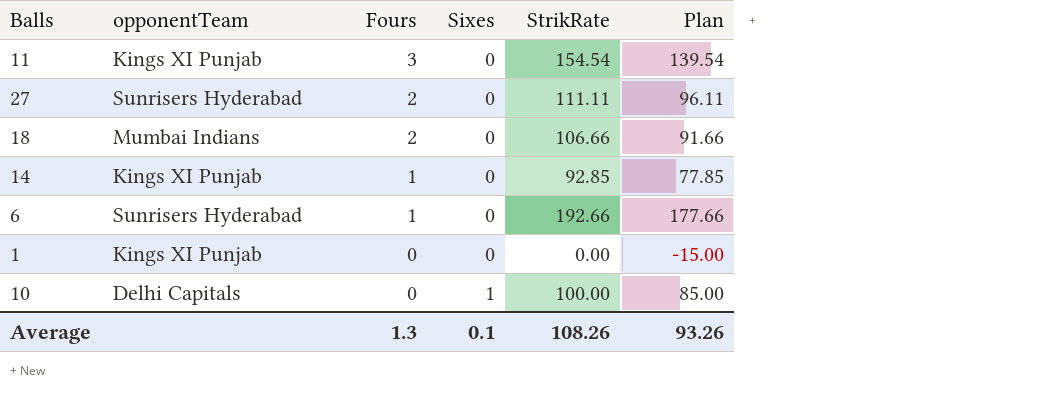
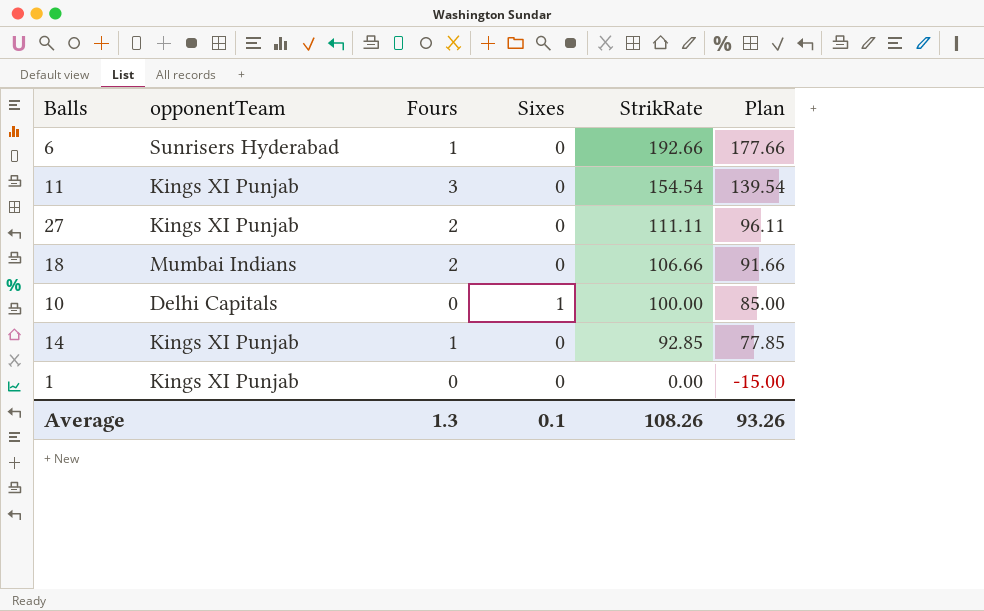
row order: Fours descending -> StrikRate descending
27 | opponentTeam: Sunrisers Hyderabad -> Kings XI Punjab

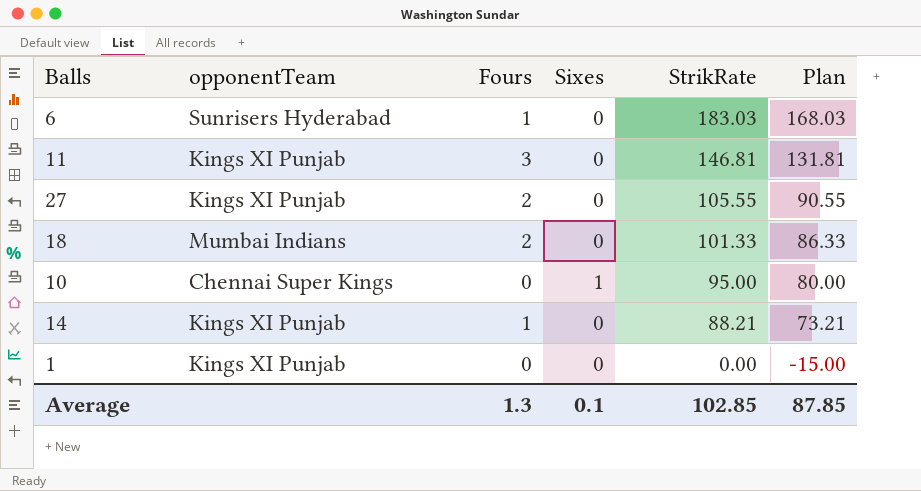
6 | StrikRate: 192.66 -> 183.03
6 | Plan: 177.66 -> 168.03
11 | StrikRate: 154.54 -> 146.81
11 | Plan: 139.54 -> 131.81
27 | StrikRate: 111.11 -> 105.55
27 | Plan: 96.11 -> 90.55
18 | StrikRate: 106.66 -> 101.33
18 | Plan: 91.66 -> 86.33
10 | opponentTeam: Delhi Capitals -> Chennai Super Kings
10 | StrikRate: 100.00 -> 95.00
10 | Plan: 85.00 -> 80.00
14 | StrikRate: 92.85 -> 88.21
14 | Plan: 77.85 -> 73.21
Average | StrikRate: 108.26 -> 102.85
Average | Plan: 93.26 -> 87.85

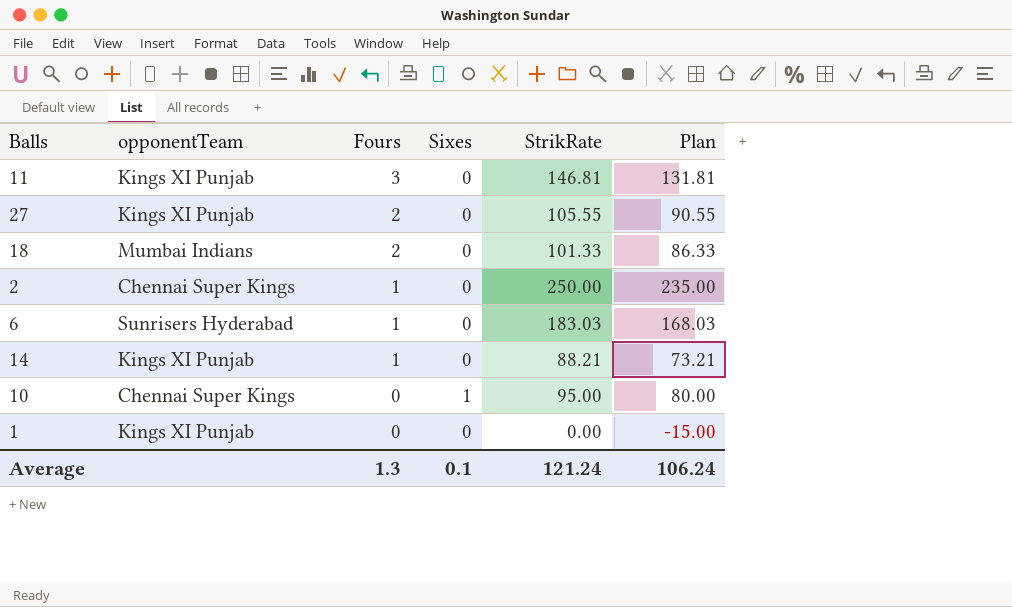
row order: StrikRate descending -> Fours descending
row 2: none -> Chennai Super Kings | 1 | 0 | 250.00 | 235.00
Average | StrikRate: 102.85 -> 121.24
Average | Plan: 87.85 -> 106.24

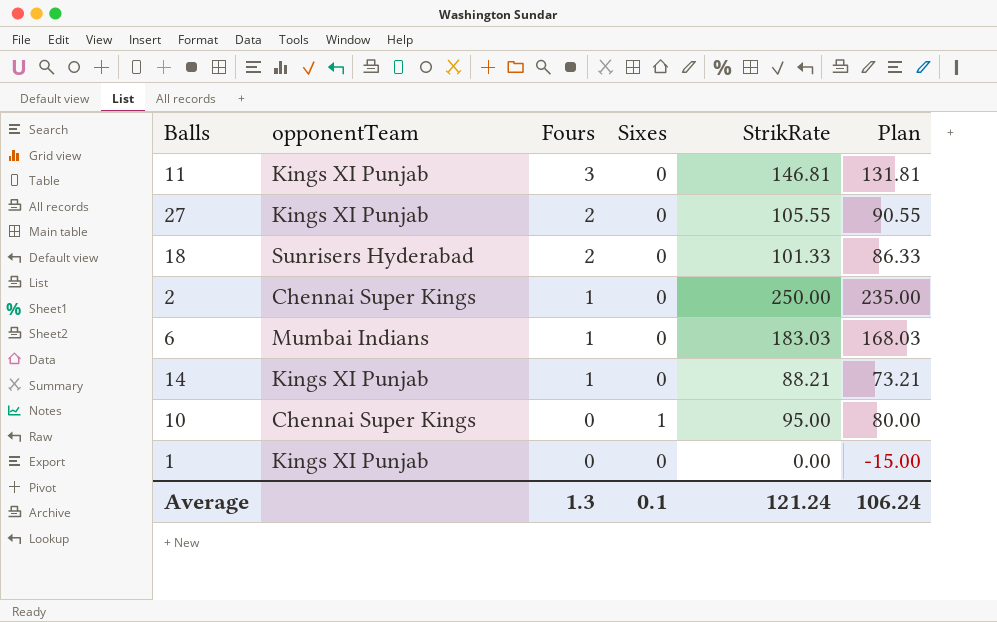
18 | opponentTeam: Mumbai Indians -> Sunrisers Hyderabad
6 | opponentTeam: Sunrisers Hyderabad -> Mumbai Indians

